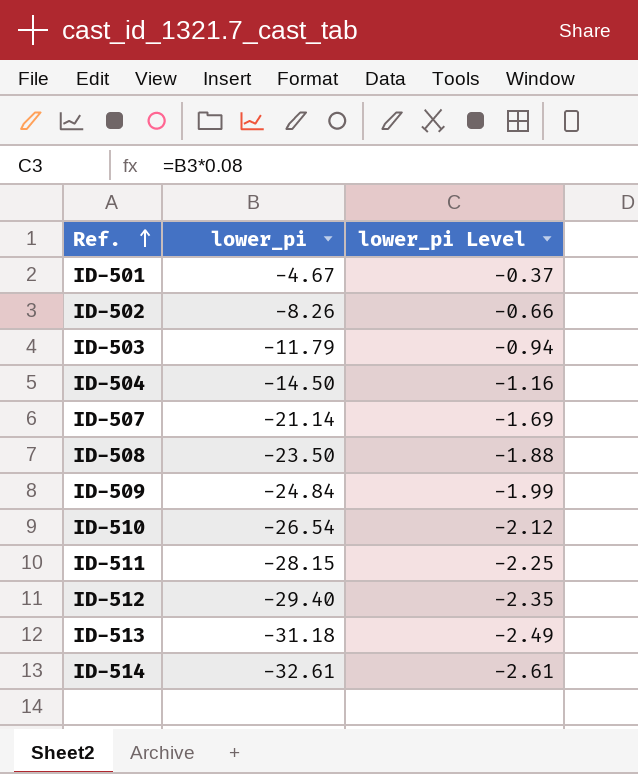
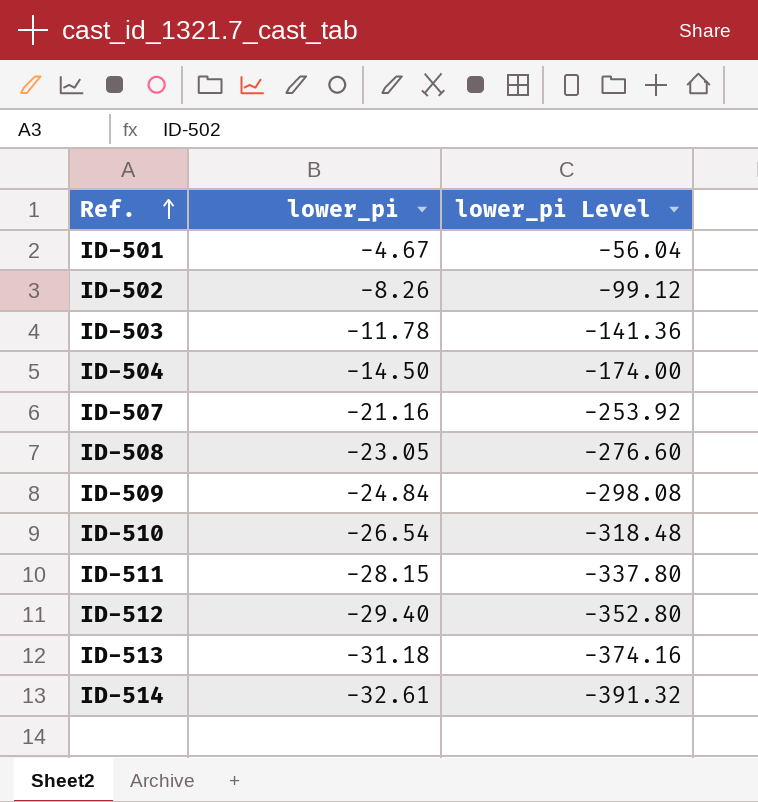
column lower_pi Level | formula: [lower_pi] * 0.08 -> [lower_pi] * 12
ID-503 | lower_pi: -11.79 -> -11.78
ID-507 | lower_pi: -21.14 -> -21.16
ID-508 | lower_pi: -23.50 -> -23.05

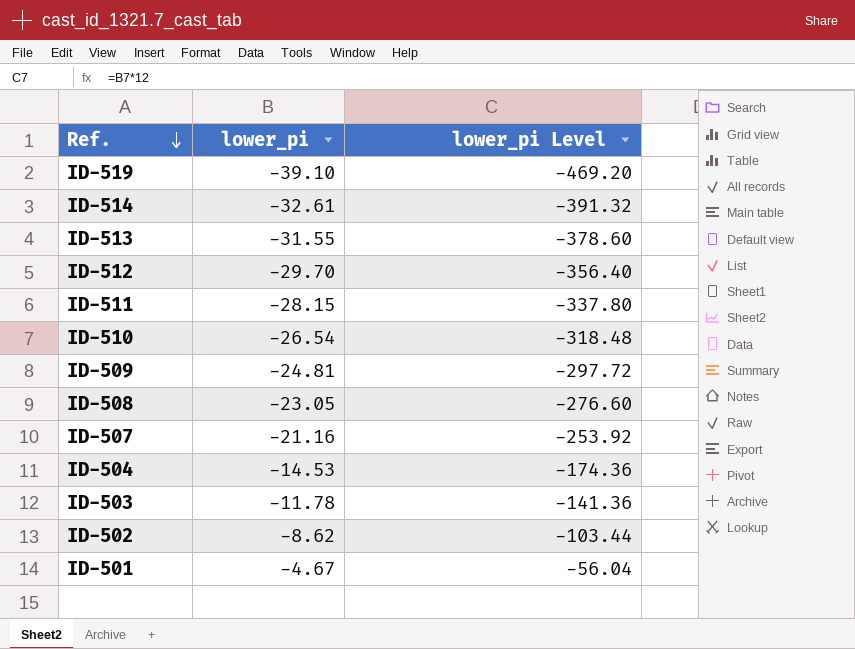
row order: Ref. ascending -> Ref. descending
row ID-519: none -> -39.10 | -469.20
ID-513 | lower_pi: -31.18 -> -31.55
ID-513 | lower_pi Level: -374.16 -> -378.60
ID-512 | lower_pi: -29.40 -> -29.70
ID-512 | lower_pi Level: -352.80 -> -356.40
ID-509 | lower_pi: -24.84 -> -24.81
ID-509 | lower_pi Level: -298.08 -> -297.72
ID-504 | lower_pi: -14.50 -> -14.53
ID-504 | lower_pi Level: -174.00 -> -174.36
ID-502 | lower_pi: -8.26 -> -8.62
ID-502 | lower_pi Level: -99.12 -> -103.44

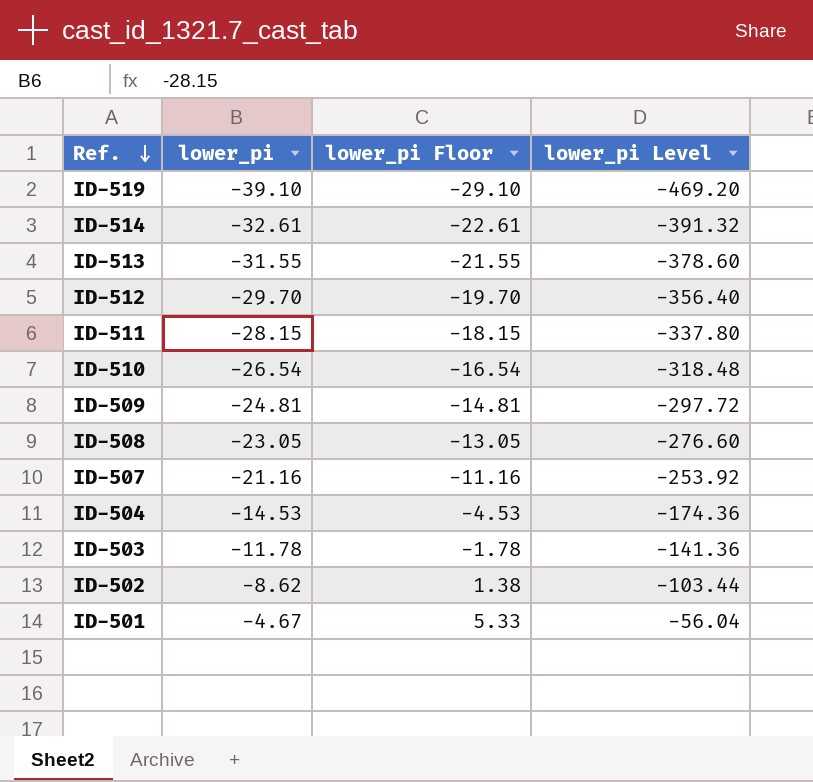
column lower_pi Floor | formula: none -> [lower_pi] + 10

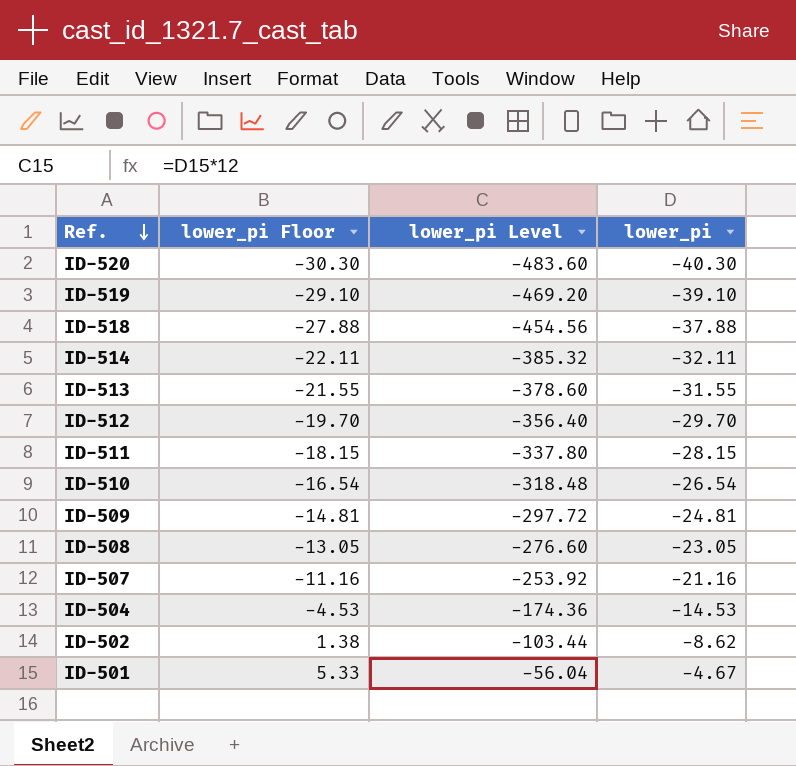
column lower_pi | position: 2 -> 4
row ID-503: -11.78 | -1.78 | -141.36 -> none
row ID-520: none -> -30.30 | -483.60 | -40.30
row ID-518: none -> -27.88 | -454.56 | -37.88
ID-514 | lower_pi Floor: -22.61 -> -22.11
ID-514 | lower_pi Level: -391.32 -> -385.32
ID-514 | lower_pi: -32.61 -> -32.11

